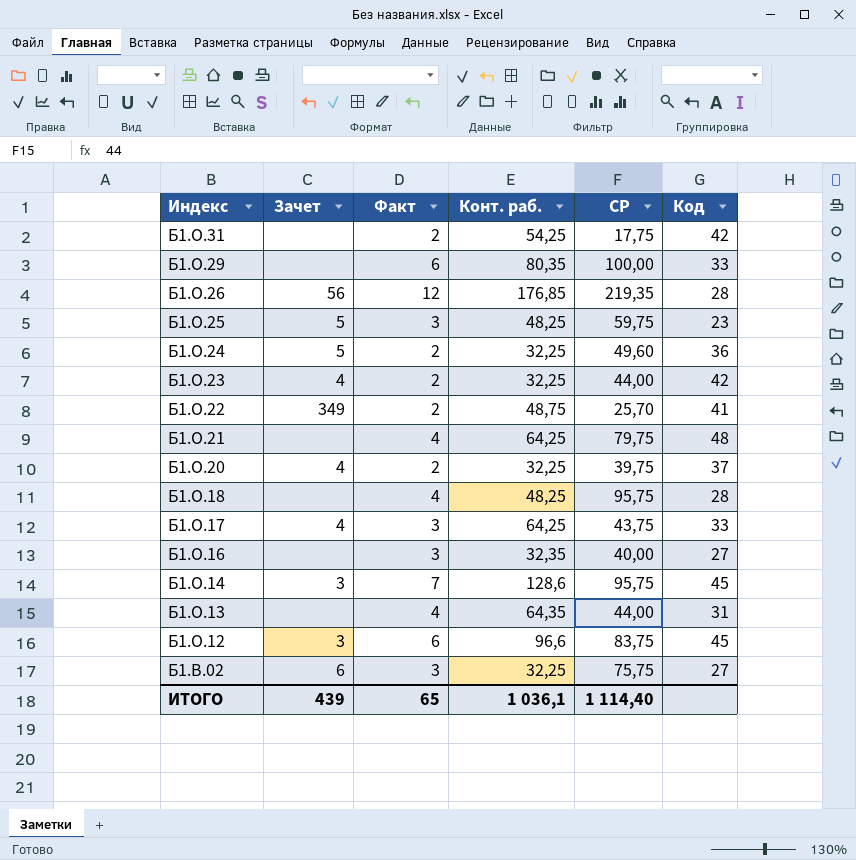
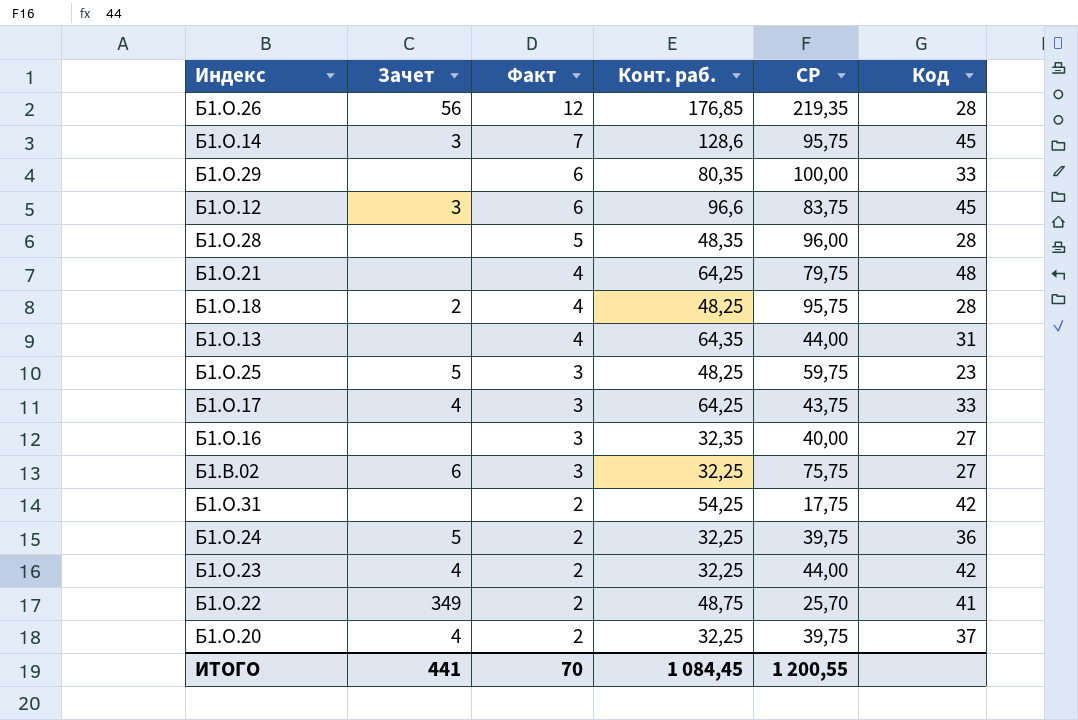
row order: Индекс descending -> Факт descending
row Б1.О.28: none -> none | 5 | 48,35 | 96,00 | 28
Б1.О.18 | Зачет: none -> 2
Б1.О.24 | СР: 49,60 -> 39,75
ИТОГО | Зачет: 439 -> 441
ИТОГО | Факт: 65 -> 70
ИТОГО | Конт. раб.: 1 036,1 -> 1 084,45
ИТОГО | СР: 1 114,40 -> 1 200,55

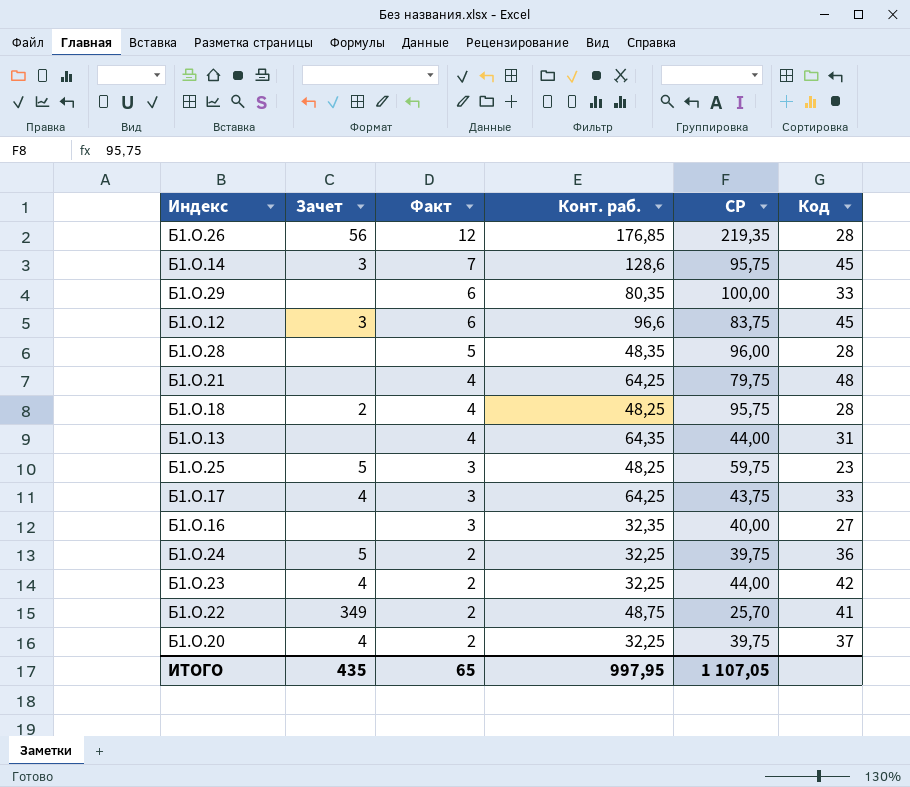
row Б1.В.02: 6 | 3 | 32,25 | 75,75 | 27 -> none
row Б1.О.31: none | 2 | 54,25 | 17,75 | 42 -> none
ИТОГО | Зачет: 441 -> 435
ИТОГО | Факт: 70 -> 65
ИТОГО | Конт. раб.: 1 084,45 -> 997,95
ИТОГО | СР: 1 200,55 -> 1 107,05

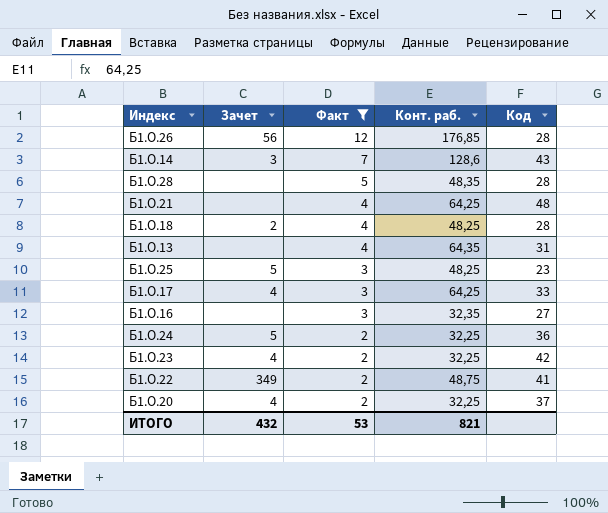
filter: none -> Факт != 6
column СР | position: 5 -> none
Б1.О.14 | Код: 45 -> 43
ИТОГО | Зачет: 435 -> 432
ИТОГО | Факт: 65 -> 53
ИТОГО | Конт. раб.: 997,95 -> 821

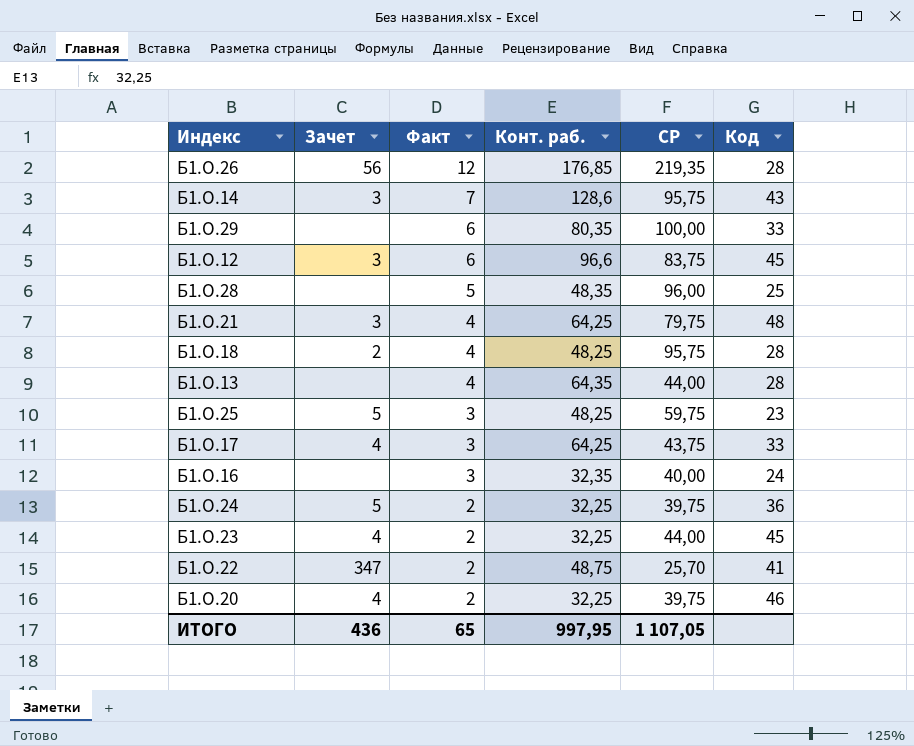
filter: Факт != 6 -> none
column СР | position: none -> 5
Б1.О.28 | Код: 28 -> 25
Б1.О.21 | Зачет: none -> 3
Б1.О.13 | Код: 31 -> 28
Б1.О.16 | Код: 27 -> 24
Б1.О.23 | Код: 42 -> 45
Б1.О.22 | Зачет: 349 -> 347
Б1.О.20 | Код: 37 -> 46
ИТОГО | Зачет: 432 -> 436
ИТОГО | Факт: 53 -> 65
ИТОГО | Конт. раб.: 821 -> 997,95

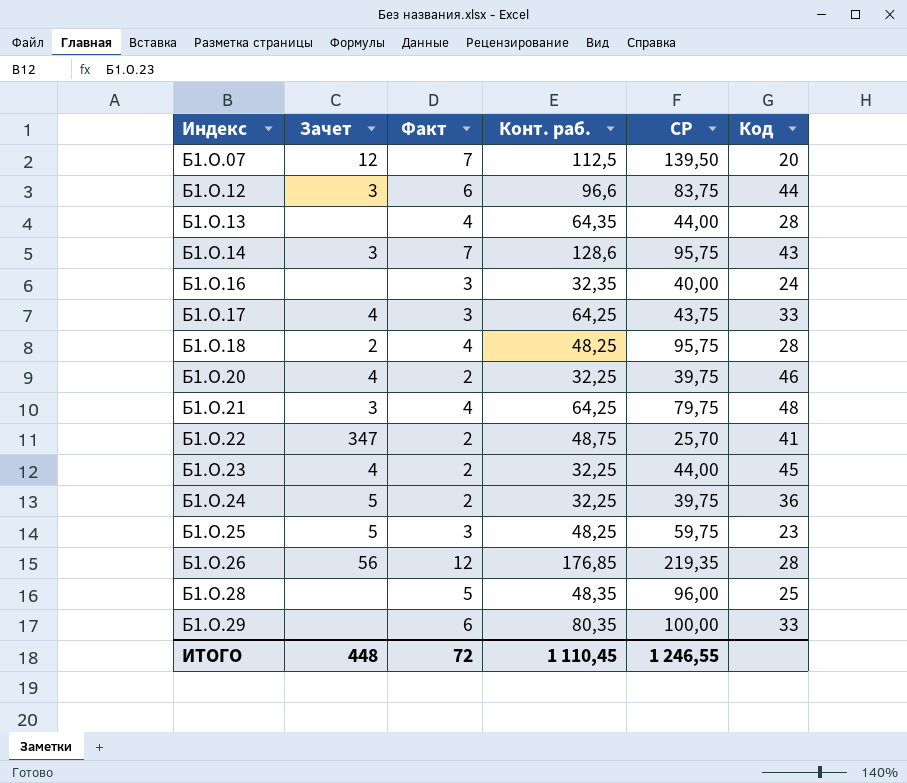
row order: Факт descending -> Индекс ascending
row Б1.О.07: none -> 12 | 7 | 112,5 | 139,50 | 20
Б1.О.12 | Код: 45 -> 44
ИТОГО | Зачет: 436 -> 448
ИТОГО | Факт: 65 -> 72
ИТОГО | Конт. раб.: 997,95 -> 1 110,45
ИТОГО | СР: 1 107,05 -> 1 246,55

